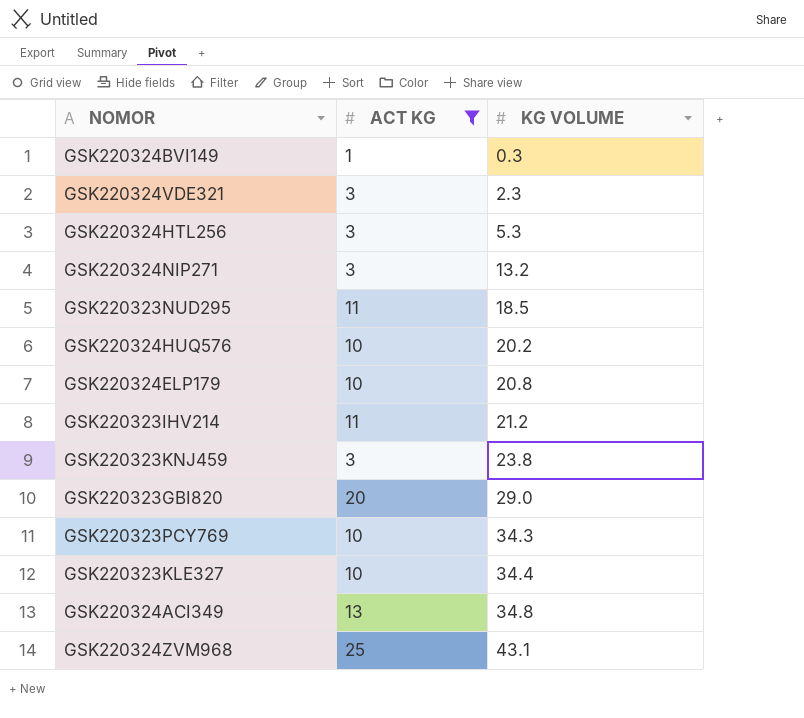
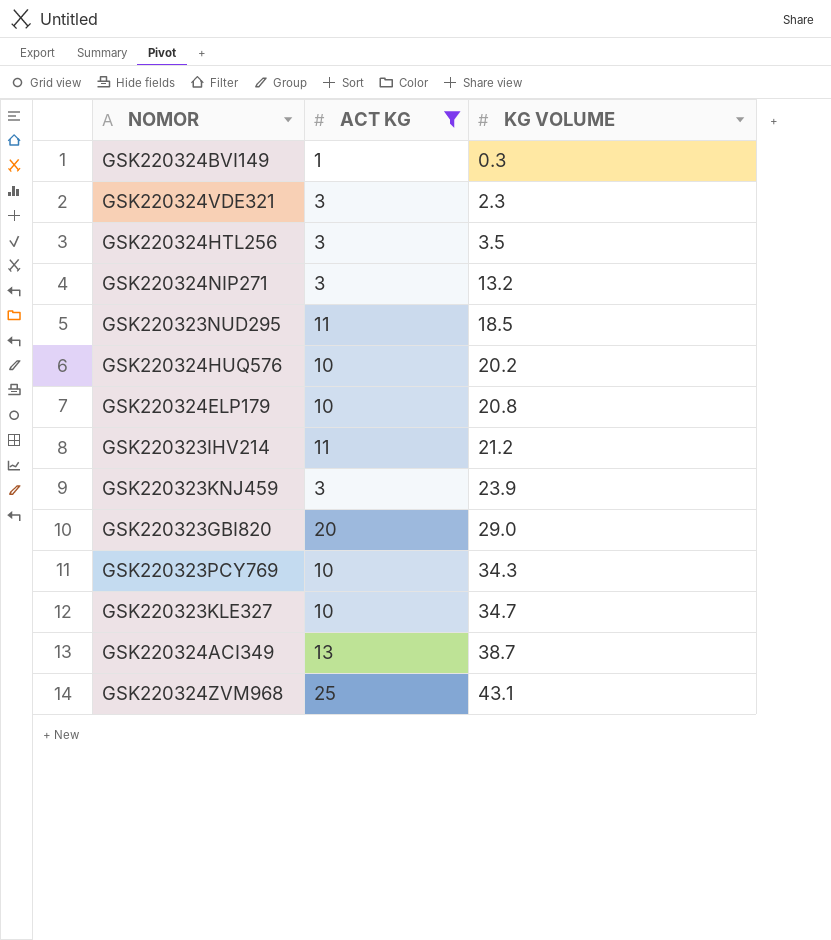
GSK220324HTL256 | KG VOLUME: 5.3 -> 3.5
GSK220323KNJ459 | KG VOLUME: 23.8 -> 23.9
GSK220323KLE327 | KG VOLUME: 34.4 -> 34.7
GSK220324ACI349 | KG VOLUME: 34.8 -> 38.7

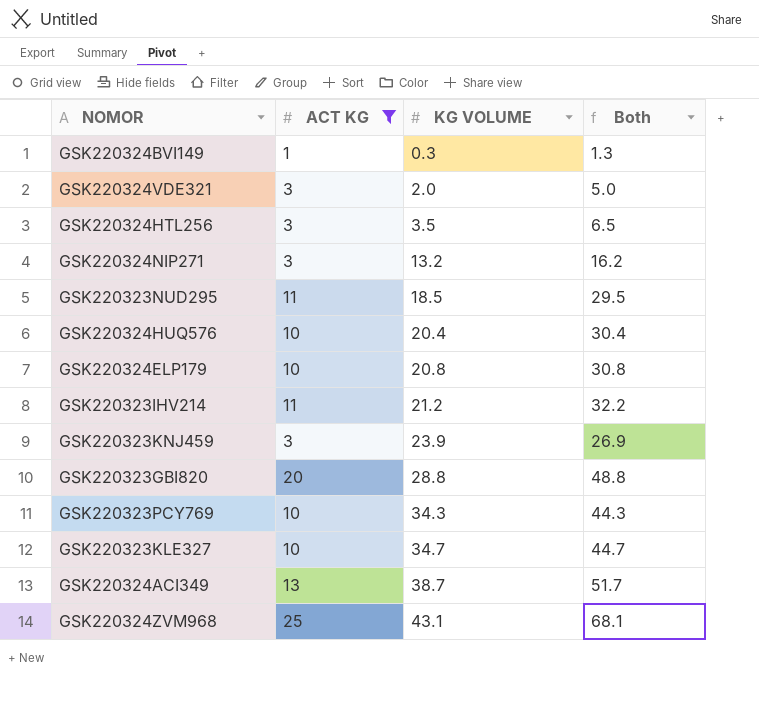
column Both | formula: none -> [ACT KG] + [KG VOLUME]
GSK220324VDE321 | KG VOLUME: 2.3 -> 2.0
GSK220324HUQ576 | KG VOLUME: 20.2 -> 20.4
GSK220323GBI820 | KG VOLUME: 29.0 -> 28.8

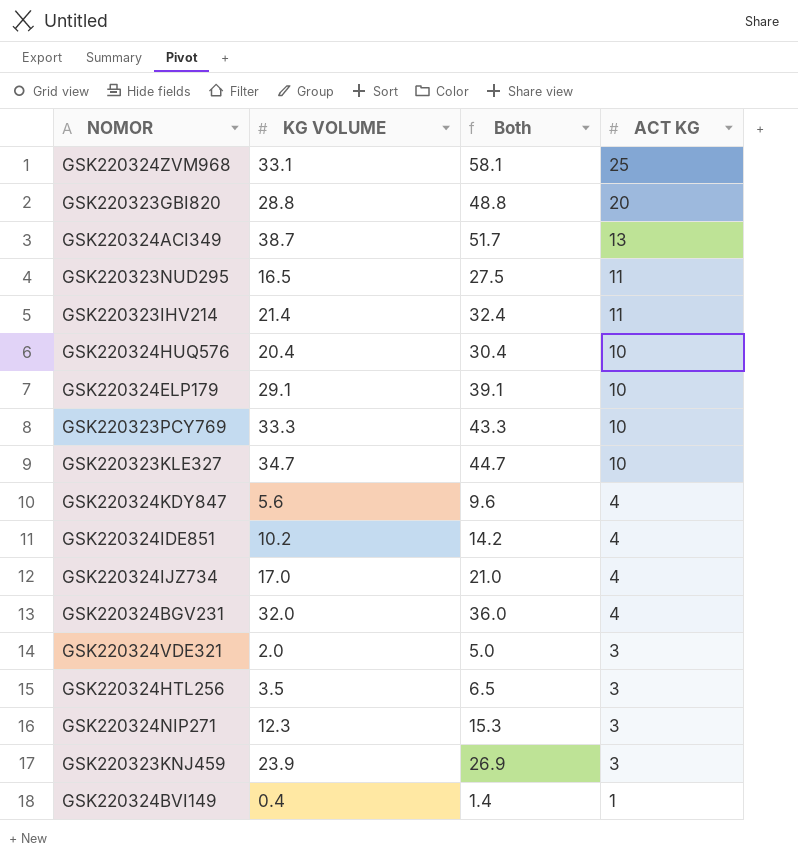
filter: ACT KG != 4 -> none
row order: KG VOLUME ascending -> ACT KG descending
column ACT KG | position: 2 -> 4
GSK220324ZVM968 | KG VOLUME: 43.1 -> 33.1
GSK220324ZVM968 | Both: 68.1 -> 58.1
GSK220323NUD295 | KG VOLUME: 18.5 -> 16.5
GSK220323NUD295 | Both: 29.5 -> 27.5
GSK220323IHV214 | KG VOLUME: 21.2 -> 21.4
GSK220323IHV214 | Both: 32.2 -> 32.4
GSK220324ELP179 | KG VOLUME: 20.8 -> 29.1
GSK220324ELP179 | Both: 30.8 -> 39.1
GSK220323PCY769 | KG VOLUME: 34.3 -> 33.3
GSK220323PCY769 | Both: 44.3 -> 43.3
GSK220324NIP271 | KG VOLUME: 13.2 -> 12.3
GSK220324NIP271 | Both: 16.2 -> 15.3
GSK220324BVI149 | KG VOLUME: 0.3 -> 0.4
GSK220324BVI149 | Both: 1.3 -> 1.4

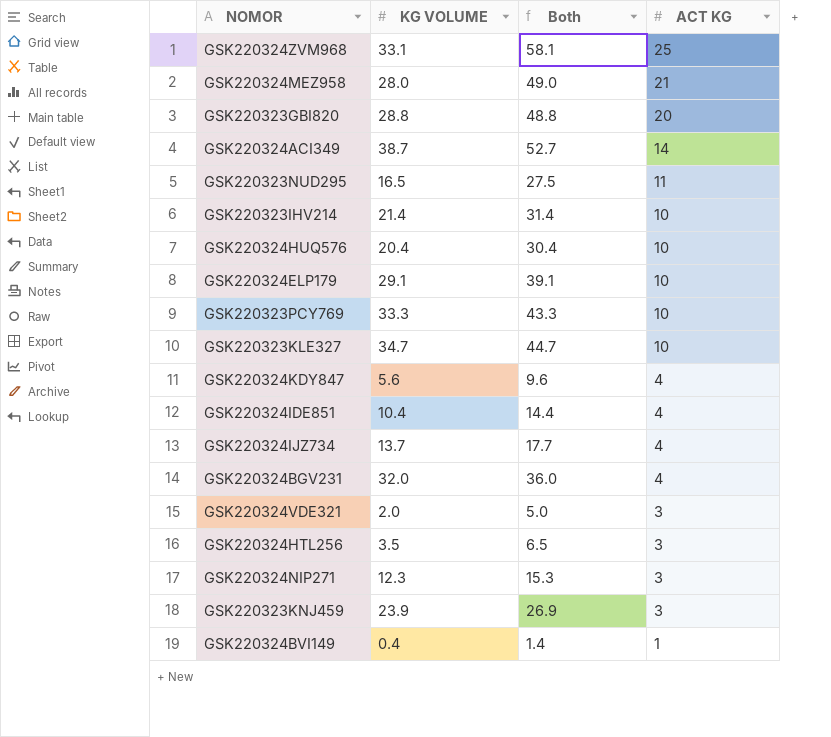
row GSK220324MEZ958: none -> 28.0 | 49.0 | 21
GSK220324ACI349 | Both: 51.7 -> 52.7
GSK220324ACI349 | ACT KG: 13 -> 14
GSK220323IHV214 | Both: 32.4 -> 31.4
GSK220323IHV214 | ACT KG: 11 -> 10
GSK220324IDE851 | KG VOLUME: 10.2 -> 10.4
GSK220324IDE851 | Both: 14.2 -> 14.4
GSK220324IJZ734 | KG VOLUME: 17.0 -> 13.7
GSK220324IJZ734 | Both: 21.0 -> 17.7

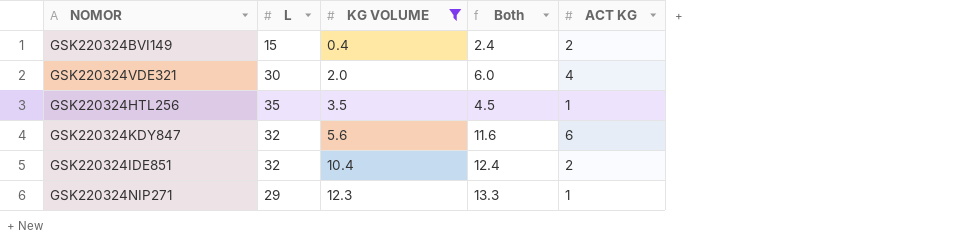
filter: none -> KG VOLUME <= 12.3
row order: ACT KG descending -> KG VOLUME ascending
column L | position: none -> 2
GSK220324BVI149 | Both: 1.4 -> 2.4
GSK220324BVI149 | ACT KG: 1 -> 2
GSK220324VDE321 | Both: 5.0 -> 6.0
GSK220324VDE321 | ACT KG: 3 -> 4
GSK220324HTL256 | Both: 6.5 -> 4.5
GSK220324HTL256 | ACT KG: 3 -> 1
GSK220324KDY847 | Both: 9.6 -> 11.6
GSK220324KDY847 | ACT KG: 4 -> 6
GSK220324IDE851 | Both: 14.4 -> 12.4
GSK220324IDE851 | ACT KG: 4 -> 2
GSK220324NIP271 | Both: 15.3 -> 13.3
GSK220324NIP271 | ACT KG: 3 -> 1

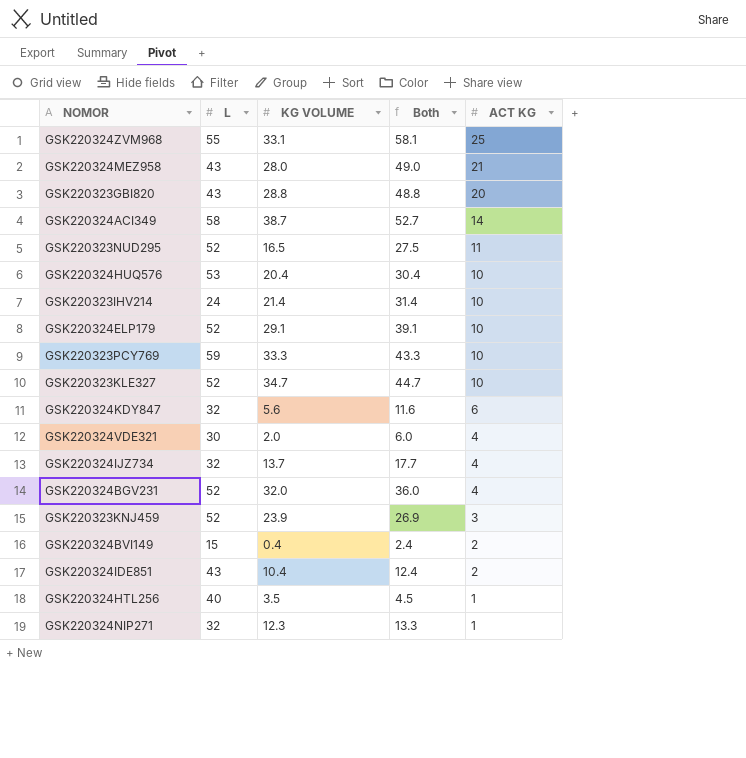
filter: KG VOLUME <= 12.3 -> none
row order: KG VOLUME ascending -> ACT KG descending
GSK220324IDE851 | L: 32 -> 43
GSK220324HTL256 | L: 35 -> 40
GSK220324NIP271 | L: 29 -> 32

